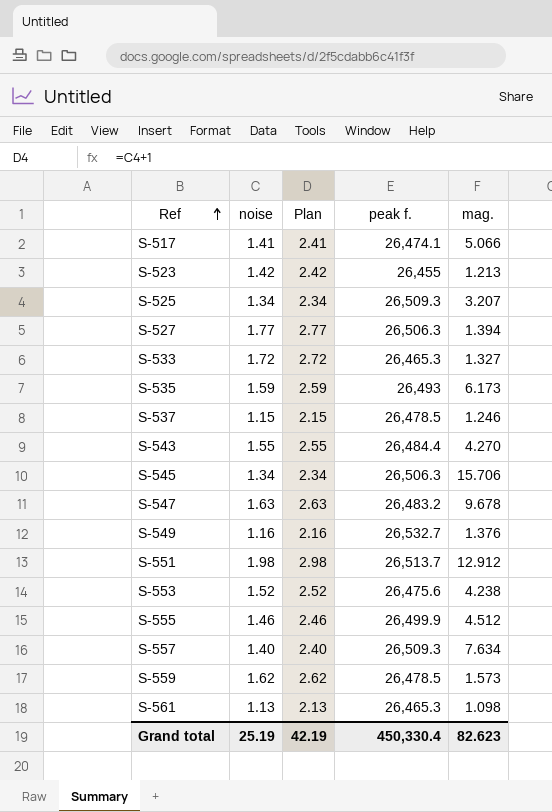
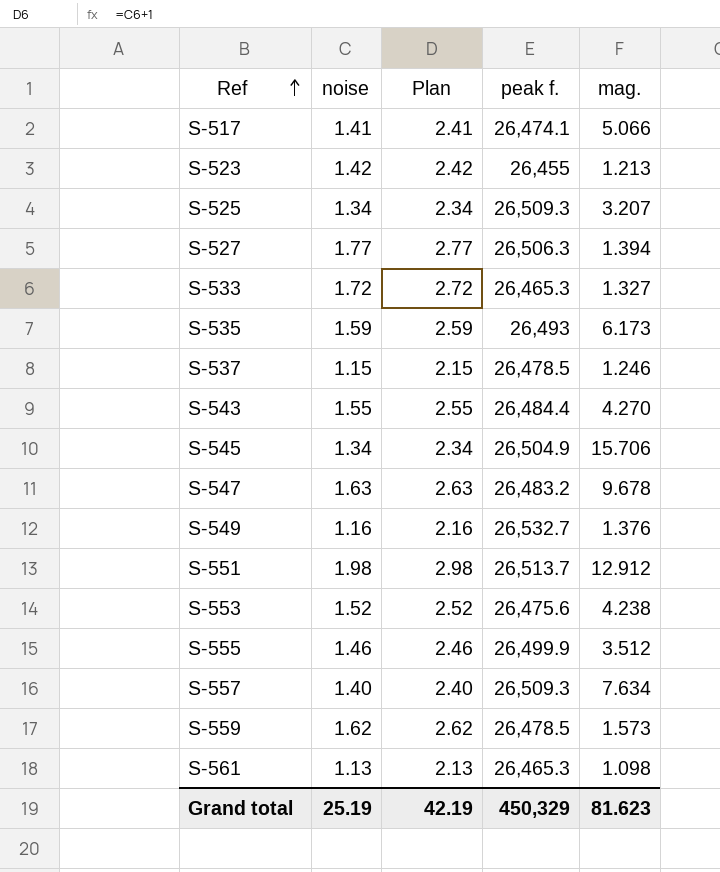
S-545 | peak f.: 26,506.3 -> 26,504.9
S-555 | mag.: 4.512 -> 3.512
Grand total | peak f.: 450,330.4 -> 450,329
Grand total | mag.: 82.623 -> 81.623

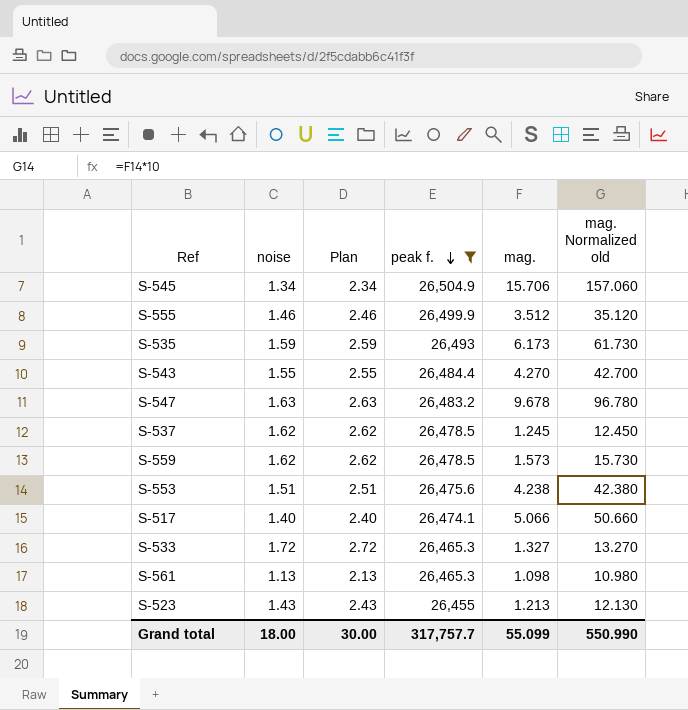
filter: none -> peak f. <= 26,504.9
row order: Ref ascending -> peak f. descending
column mag. Normalized old | formula: none -> [mag.] * 10
S-537 | noise: 1.15 -> 1.62
S-537 | Plan: 2.15 -> 2.62
S-537 | mag.: 1.246 -> 1.245
S-553 | noise: 1.52 -> 1.51
S-553 | Plan: 2.52 -> 2.51
S-517 | noise: 1.41 -> 1.40
S-517 | Plan: 2.41 -> 2.40
S-523 | noise: 1.42 -> 1.43
S-523 | Plan: 2.42 -> 2.43
Grand total | noise: 25.19 -> 18.00
Grand total | Plan: 42.19 -> 30.00
Grand total | peak f.: 450,329 -> 317,757.7
Grand total | mag.: 81.623 -> 55.099

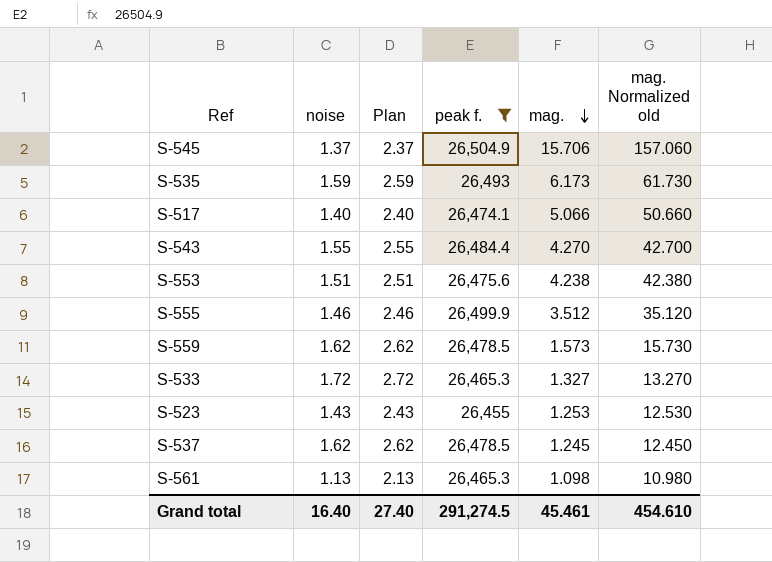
row order: peak f. descending -> mag. descending
row S-547: 1.63 | 2.63 | 26,483.2 | 9.678 | 96.780 -> none
S-545 | noise: 1.34 -> 1.37
S-545 | Plan: 2.34 -> 2.37
S-523 | mag.: 1.213 -> 1.253
S-523 | mag. Normalized old: 12.130 -> 12.530
Grand total | noise: 18.00 -> 16.40
Grand total | Plan: 30.00 -> 27.40
Grand total | peak f.: 317,757.7 -> 291,274.5
Grand total | mag.: 55.099 -> 45.461
Grand total | mag. Normalized old: 550.990 -> 454.610

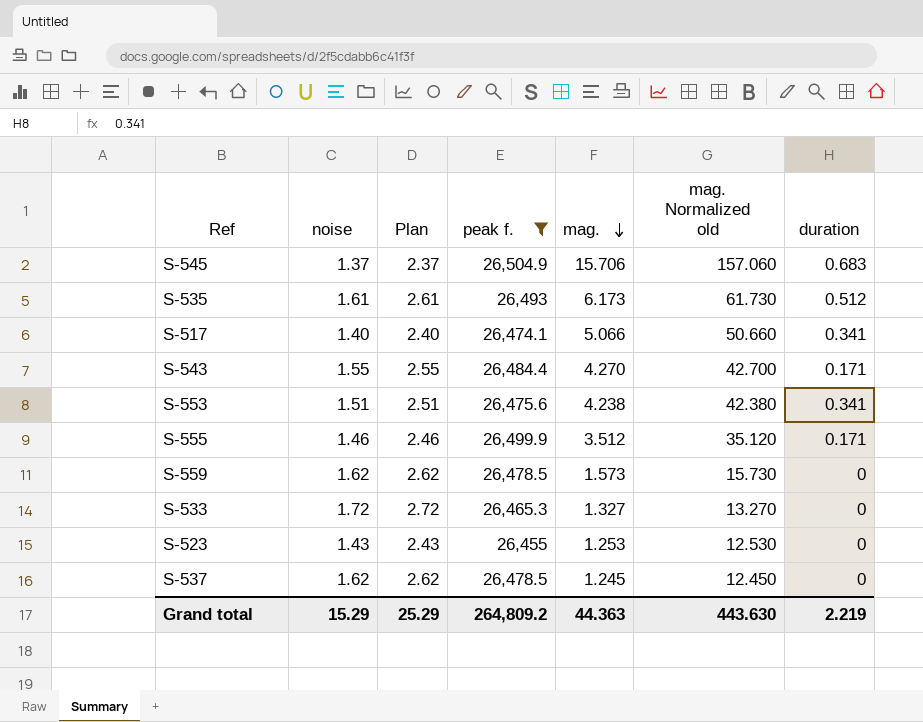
column duration | position: none -> 7
row S-561: 1.13 | 2.13 | 26,465.3 | 1.098 | 10.980 -> none
S-535 | noise: 1.59 -> 1.61
S-535 | Plan: 2.59 -> 2.61
Grand total | noise: 16.40 -> 15.29
Grand total | Plan: 27.40 -> 25.29
Grand total | peak f.: 291,274.5 -> 264,809.2
Grand total | mag.: 45.461 -> 44.363
Grand total | mag. Normalized old: 454.610 -> 443.630

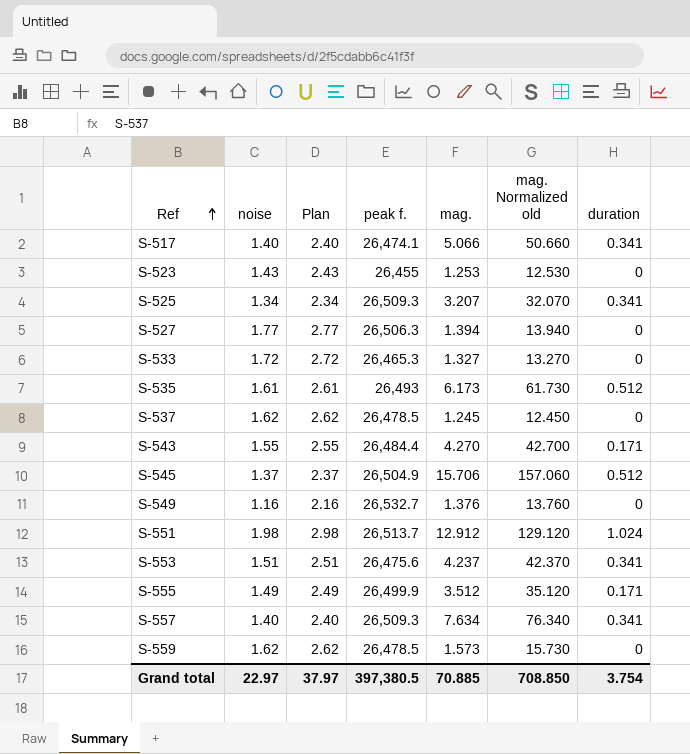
filter: peak f. <= 26,504.9 -> none
row order: mag. descending -> Ref ascending
S-545 | duration: 0.683 -> 0.512
S-553 | mag.: 4.238 -> 4.237
S-553 | mag. Normalized old: 42.380 -> 42.370
S-555 | noise: 1.46 -> 1.49
S-555 | Plan: 2.46 -> 2.49
Grand total | noise: 15.29 -> 22.97
Grand total | Plan: 25.29 -> 37.97
Grand total | peak f.: 264,809.2 -> 397,380.5
Grand total | mag.: 44.363 -> 70.885
Grand total | mag. Normalized old: 443.630 -> 708.850
Grand total | duration: 2.219 -> 3.754

